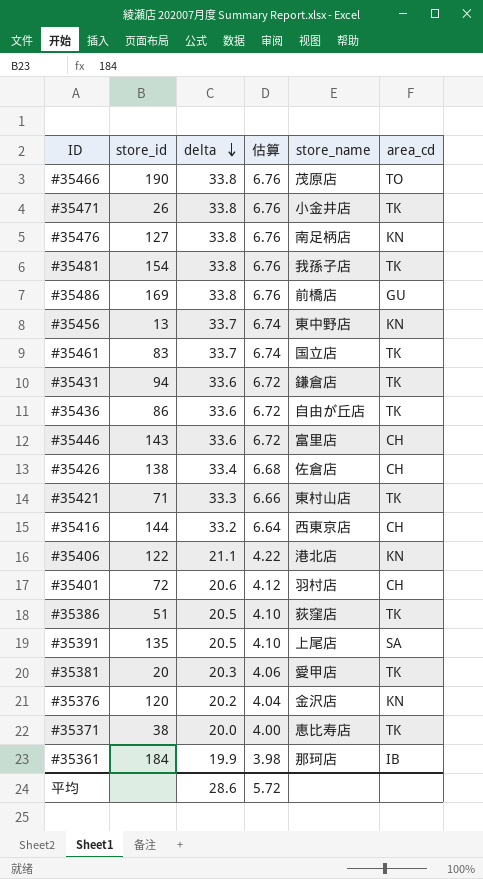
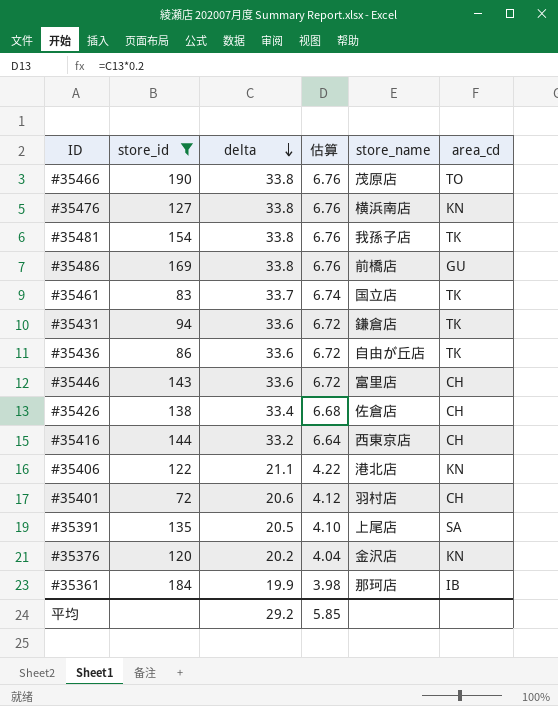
filter: none -> store_id >= 72
#35476 | store_name: 南足柄店 -> 横浜南店
平均 | delta: 28.6 -> 29.2
平均 | 估算: 5.72 -> 5.85

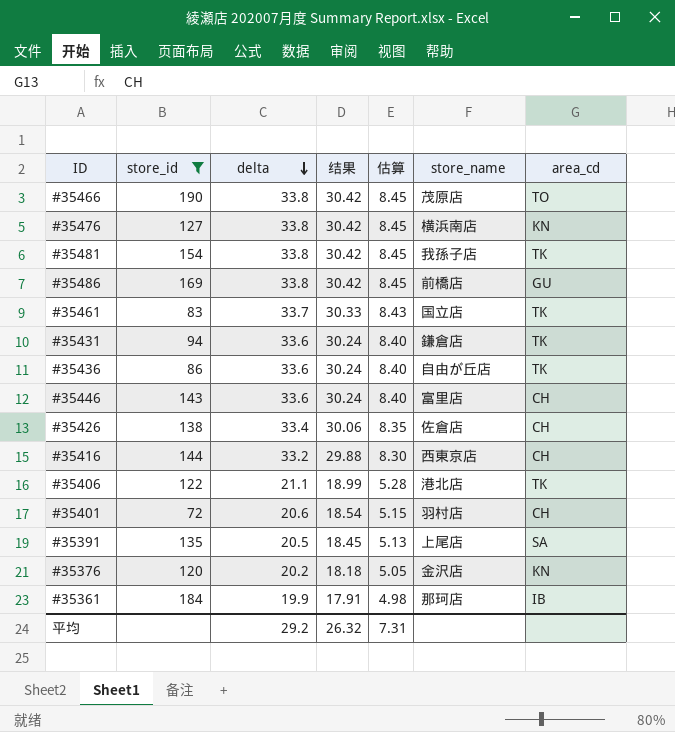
column 结果 | formula: none -> [delta] * 0.9
column 估算 | formula: [delta] * 0.2 -> [delta] * 0.25
#35406 | area_cd: KN -> TK
平均 | 估算: 5.85 -> 7.31

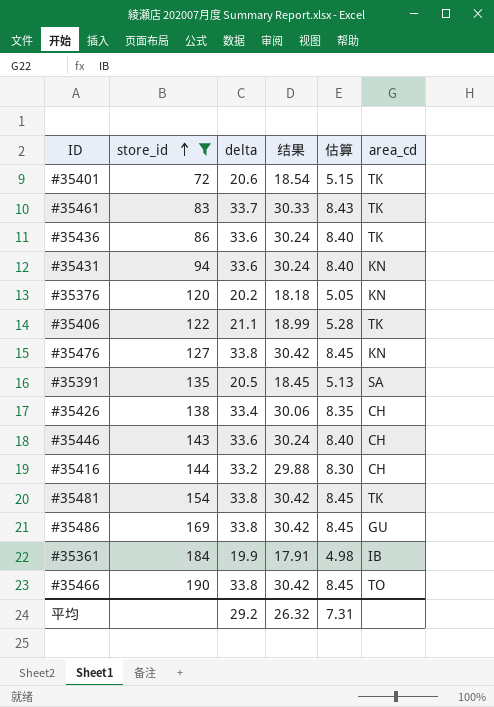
row order: delta descending -> store_id ascending
column store_name | position: 6 -> none
#35401 | area_cd: CH -> TK
#35431 | area_cd: TK -> KN

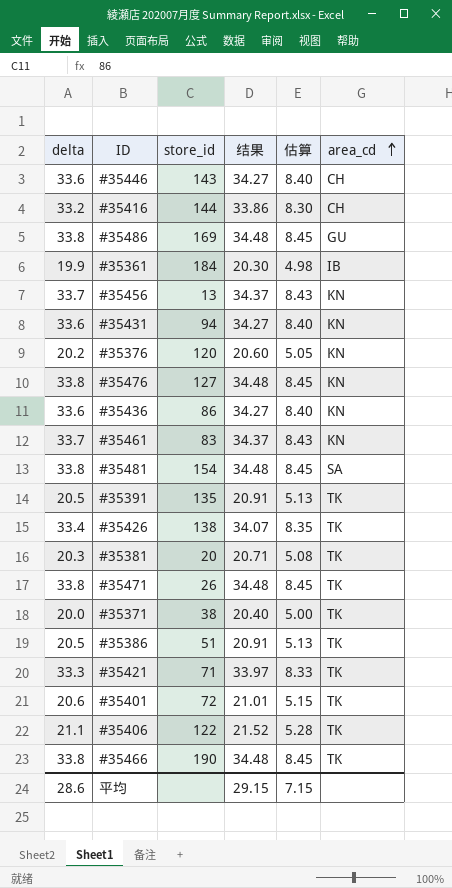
filter: store_id >= 72 -> none
row order: store_id ascending -> area_cd ascending
column delta | position: 3 -> 1
column 结果 | formula: [delta] * 0.9 -> [delta] * 1.02
#35436 | area_cd: TK -> KN
#35461 | area_cd: TK -> KN
#35481 | area_cd: TK -> SA
#35391 | area_cd: SA -> TK
#35426 | area_cd: CH -> TK
#35466 | area_cd: TO -> TK
平均 | delta: 29.2 -> 28.6
平均 | 结果: 26.32 -> 29.15
平均 | 估算: 7.31 -> 7.15

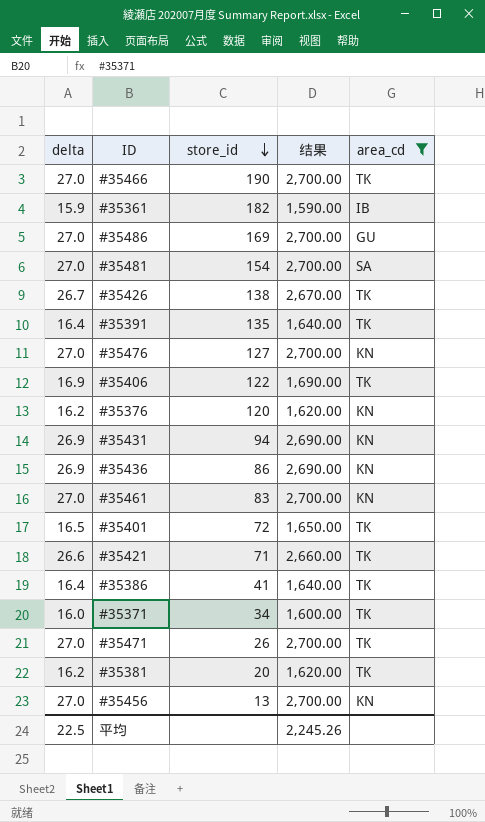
filter: none -> area_cd != CH
row order: area_cd ascending -> store_id descending
column 估算 | formula: [delta] * 0.25 -> none
column 结果 | formula: [delta] * 1.02 -> [delta] * 100
#35466 | delta: 33.8 -> 27.0
#35361 | delta: 19.9 -> 15.9
#35361 | store_id: 184 -> 182
#35486 | delta: 33.8 -> 27.0
#35481 | delta: 33.8 -> 27.0
#35426 | delta: 33.4 -> 26.7
#35391 | delta: 20.5 -> 16.4
#35476 | delta: 33.8 -> 27.0
#35406 | delta: 21.1 -> 16.9
#35376 | delta: 20.2 -> 16.2
#35431 | delta: 33.6 -> 26.9
#35436 | delta: 33.6 -> 26.9
#35461 | delta: 33.7 -> 27.0
#35401 | delta: 20.6 -> 16.5
#35421 | delta: 33.3 -> 26.6
#35386 | delta: 20.5 -> 16.4
#35386 | store_id: 51 -> 41
#35371 | delta: 20.0 -> 16.0
#35371 | store_id: 38 -> 34
#35471 | delta: 33.8 -> 27.0
#35381 | delta: 20.3 -> 16.2
#35456 | delta: 33.7 -> 27.0
平均 | delta: 28.6 -> 22.5
平均 | 结果: 29.15 -> 2,245.26

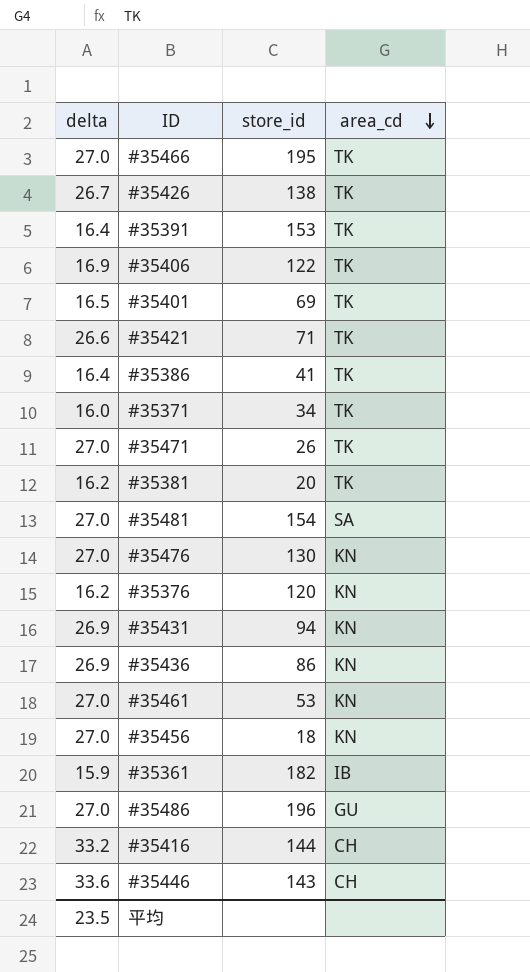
filter: area_cd != CH -> none
row order: store_id descending -> area_cd descending
column 结果 | formula: [delta] * 100 -> none
#35466 | store_id: 190 -> 195
#35391 | store_id: 135 -> 153
#35401 | store_id: 72 -> 69
#35476 | store_id: 127 -> 130
#35461 | store_id: 83 -> 53
#35456 | store_id: 13 -> 18
#35486 | store_id: 169 -> 196
平均 | delta: 22.5 -> 23.5

